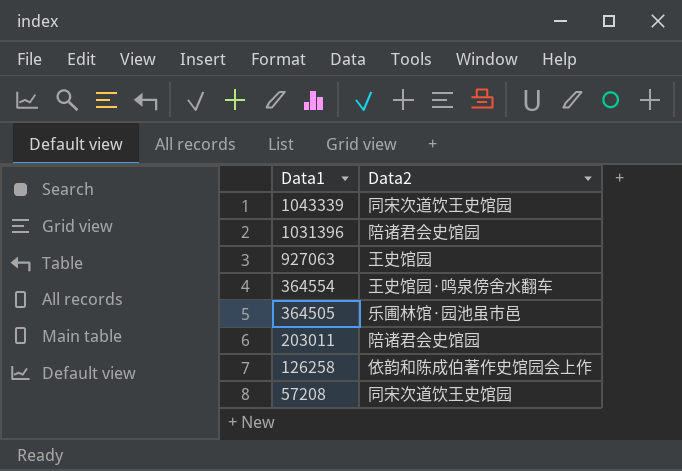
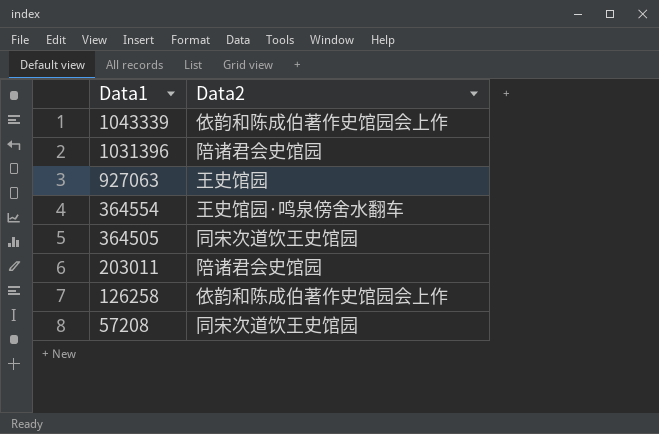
1043339 | Data2: 同宋次道饮王史馆园 -> 依韵和陈成伯著作史馆园会上作
364505 | Data2: 乐圃林馆·园池虽市邑 -> 同宋次道饮王史馆园

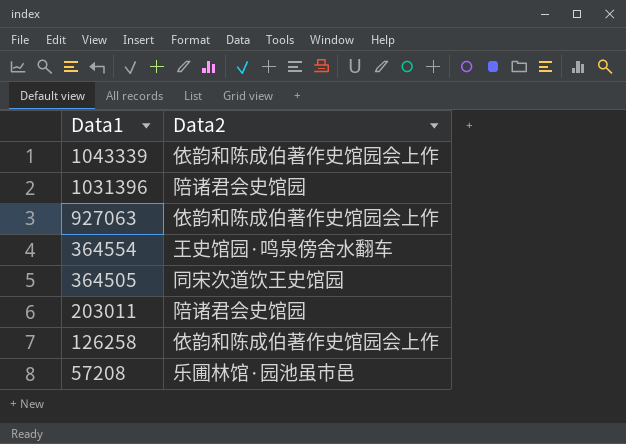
927063 | Data2: 王史馆园 -> 依韵和陈成伯著作史馆园会上作
57208 | Data2: 同宋次道饮王史馆园 -> 乐圃林馆·园池虽市邑

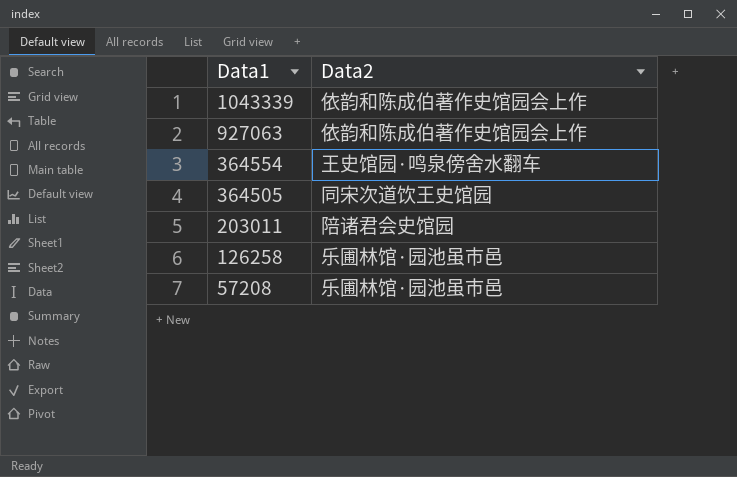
row 1031396: 陪诸君会史馆园 -> none
126258 | Data2: 依韵和陈成伯著作史馆园会上作 -> 乐圃林馆·园池虽市邑

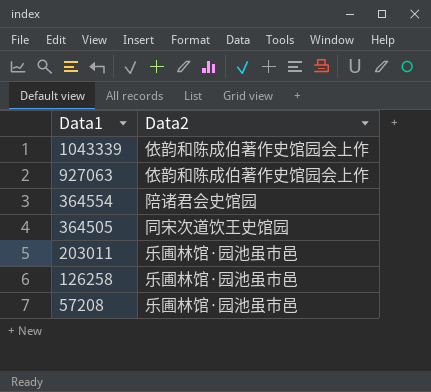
364554 | Data2: 王史馆园·鸣泉傍舍水翻车 -> 陪诸君会史馆园
203011 | Data2: 陪诸君会史馆园 -> 乐圃林馆·园池虽市邑

